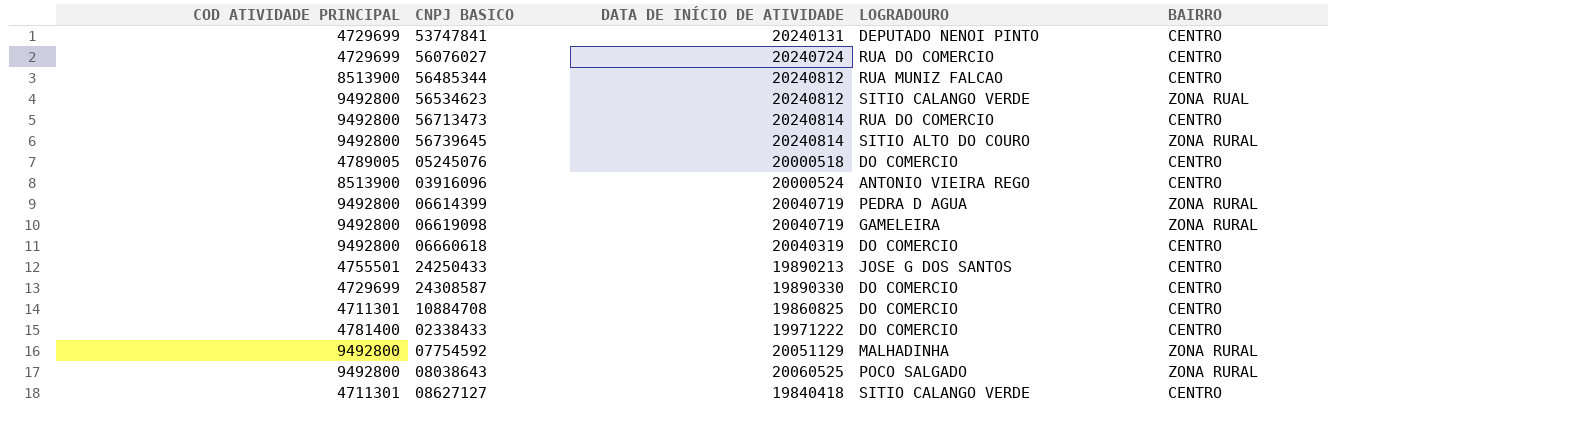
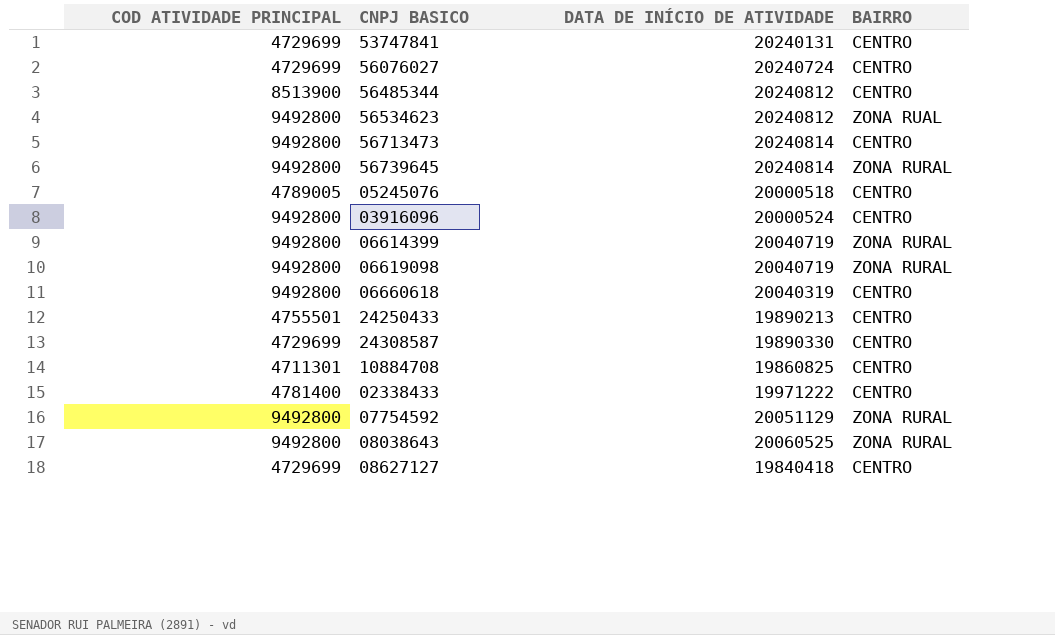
column LOGRADOURO | position: 4 -> none
03916096 | COD ATIVIDADE PRINCIPAL: 8513900 -> 9492800
08627127 | COD ATIVIDADE PRINCIPAL: 4711301 -> 4729699

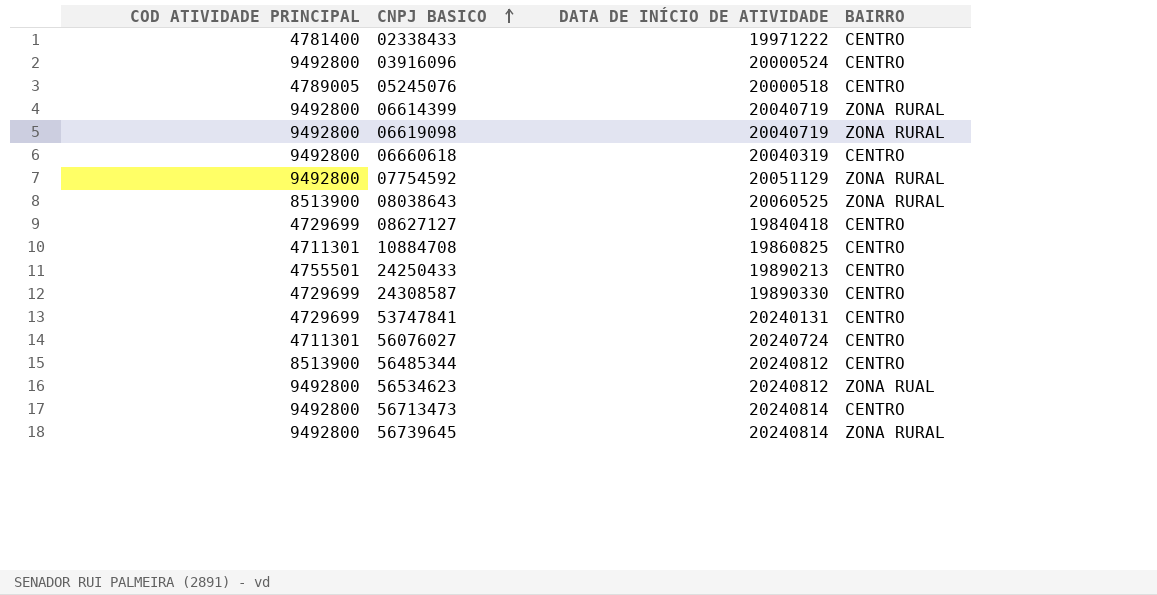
row order: none -> CNPJ BASICO ascending
08038643 | COD ATIVIDADE PRINCIPAL: 9492800 -> 8513900
56076027 | COD ATIVIDADE PRINCIPAL: 4729699 -> 4711301

